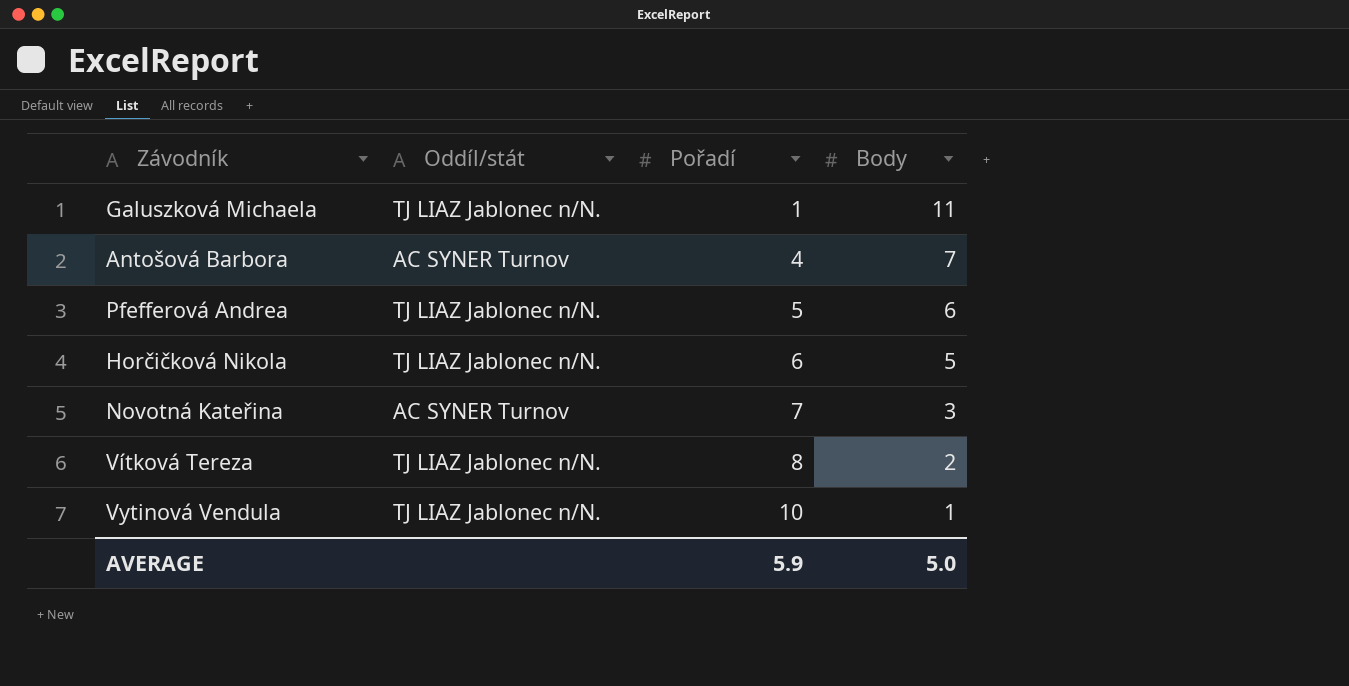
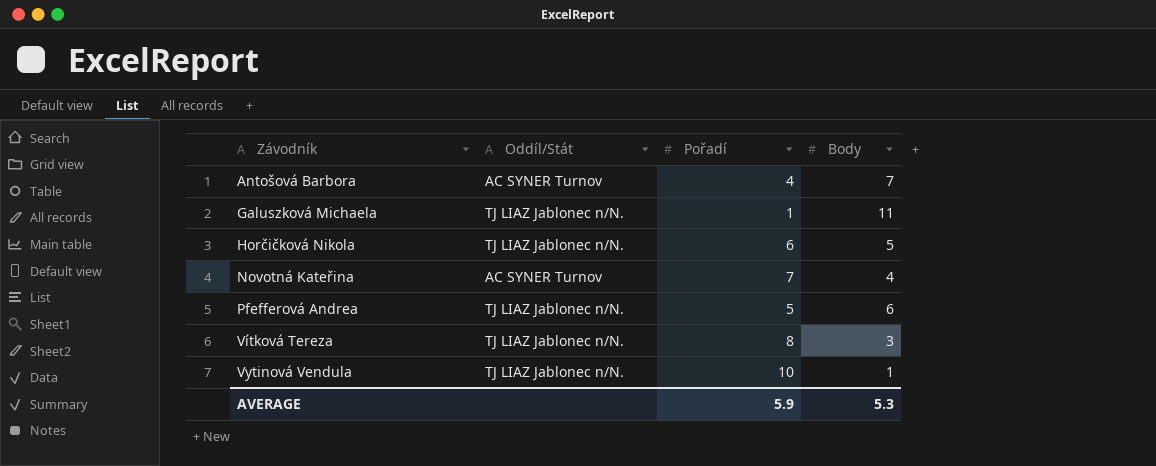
row order: Pořadí ascending -> Závodník ascending
column name: Oddíl/stát -> Oddíl/Stát
Novotná Kateřina | Body: 3 -> 4
Vítková Tereza | Body: 2 -> 3
AVERAGE | Body: 5.0 -> 5.3

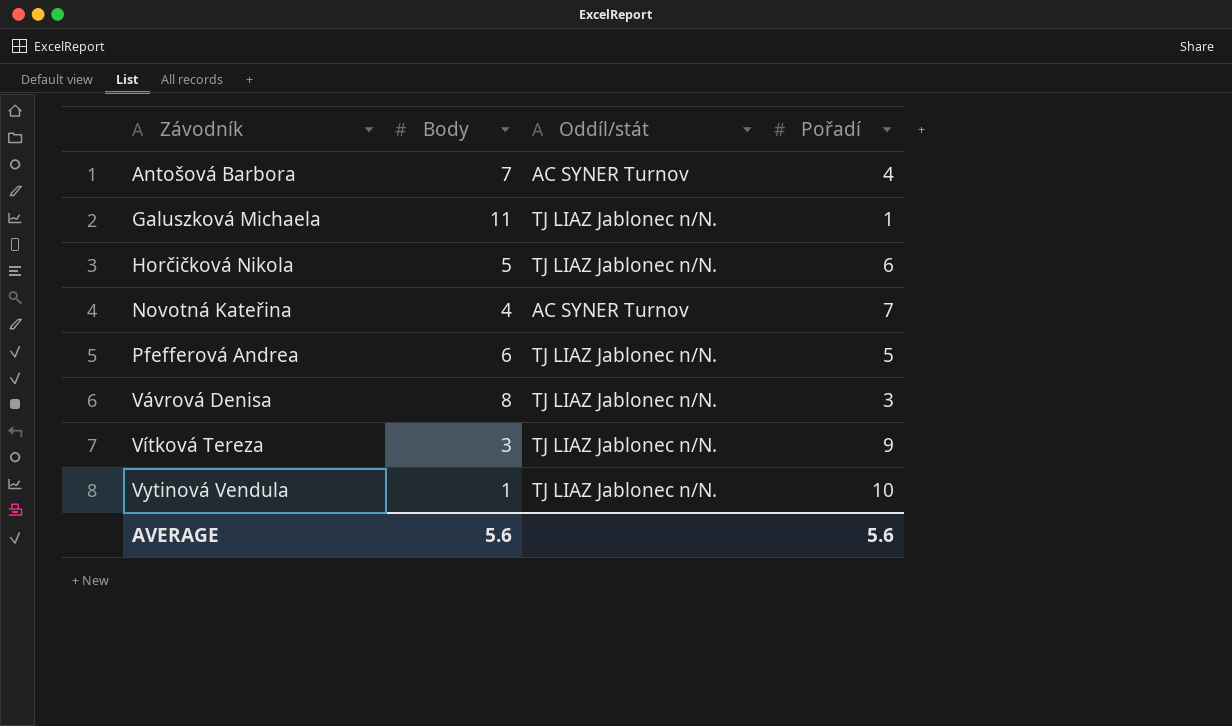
column Body | position: 4 -> 2
column name: Oddíl/Stát -> Oddíl/stát
row Vávrová Denisa: none -> 8 | TJ LIAZ Jablonec n/N. | 3
Vítková Tereza | Pořadí: 8 -> 9
AVERAGE | Body: 5.3 -> 5.6
AVERAGE | Pořadí: 5.9 -> 5.6

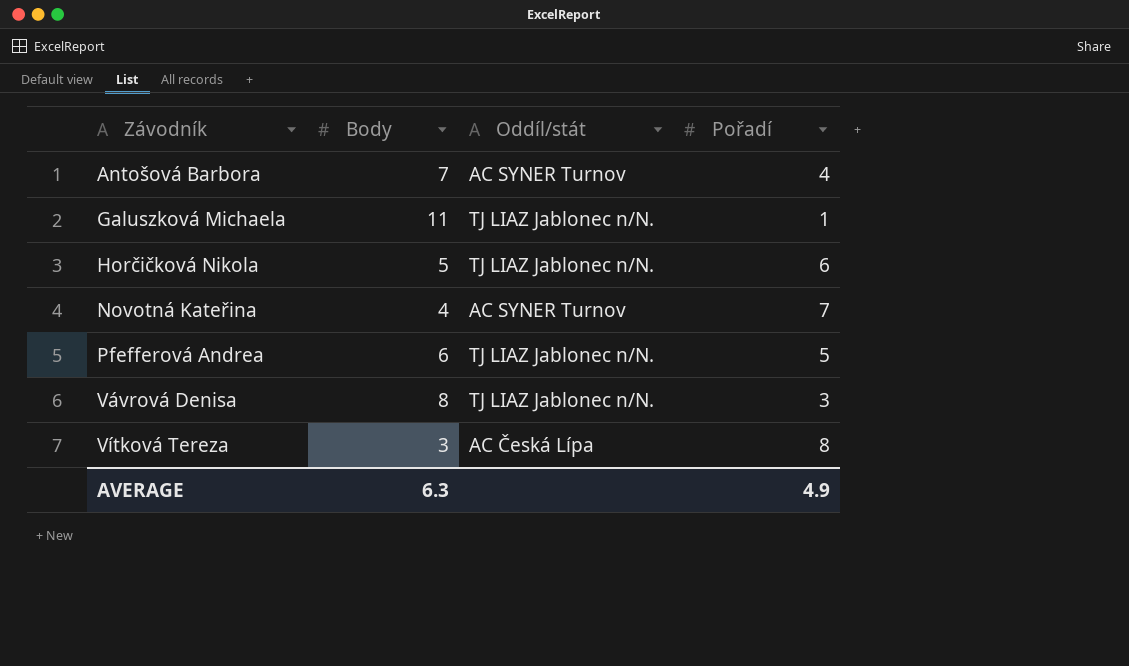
row Vytinová Vendula: 1 | TJ LIAZ Jablonec n/N. | 10 -> none
Vítková Tereza | Oddíl/stát: TJ LIAZ Jablonec n/N. -> AC Česká Lípa
Vítková Tereza | Pořadí: 9 -> 8
AVERAGE | Body: 5.6 -> 6.3
AVERAGE | Pořadí: 5.6 -> 4.9

